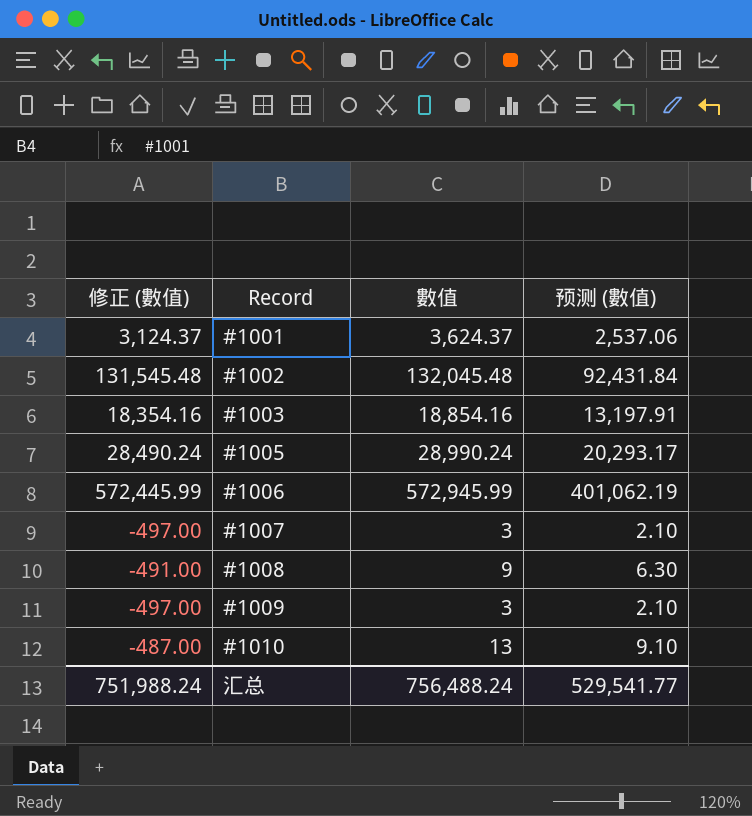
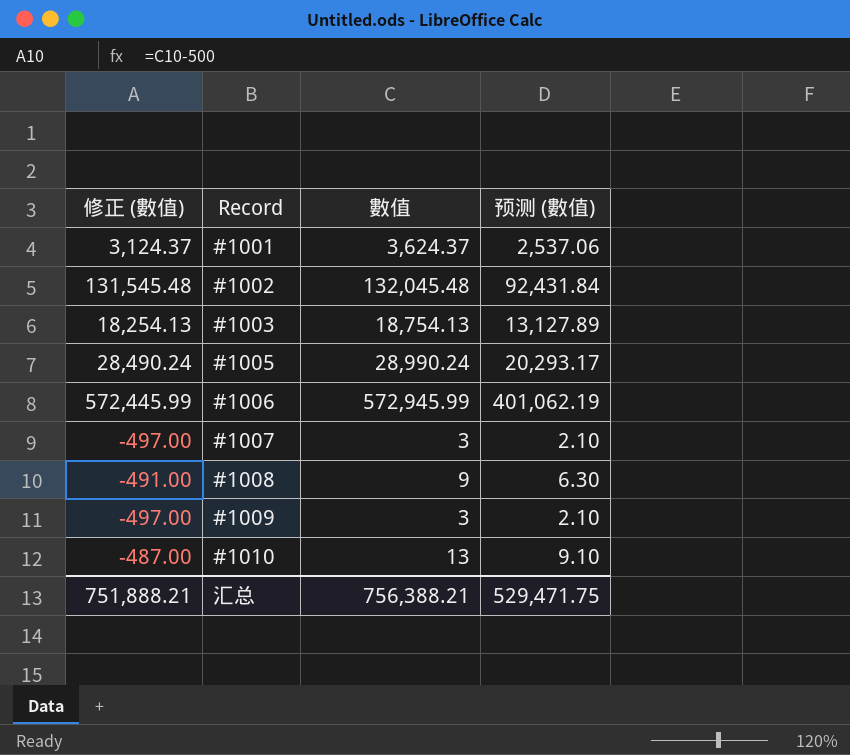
#1003 | 修正 (數值): 18,354.16 -> 18,254.13
#1003 | 數值: 18,854.16 -> 18,754.13
#1003 | 预测 (數值): 13,197.91 -> 13,127.89
汇总 | 修正 (數值): 751,988.24 -> 751,888.21
汇总 | 數值: 756,488.24 -> 756,388.21
汇总 | 预测 (數值): 529,541.77 -> 529,471.75

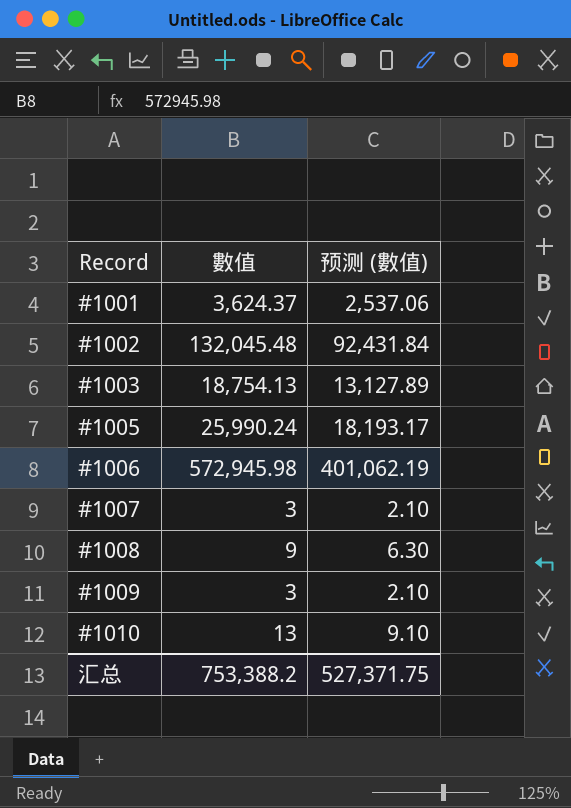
column 修正 (數值) | formula: [數值] - 500 -> none
#1005 | 數值: 28,990.24 -> 25,990.24
#1005 | 预测 (數值): 20,293.17 -> 18,193.17
#1006 | 數值: 572,945.99 -> 572,945.98
汇总 | 數值: 756,388.21 -> 753,388.2
汇总 | 预测 (數值): 529,471.75 -> 527,371.75

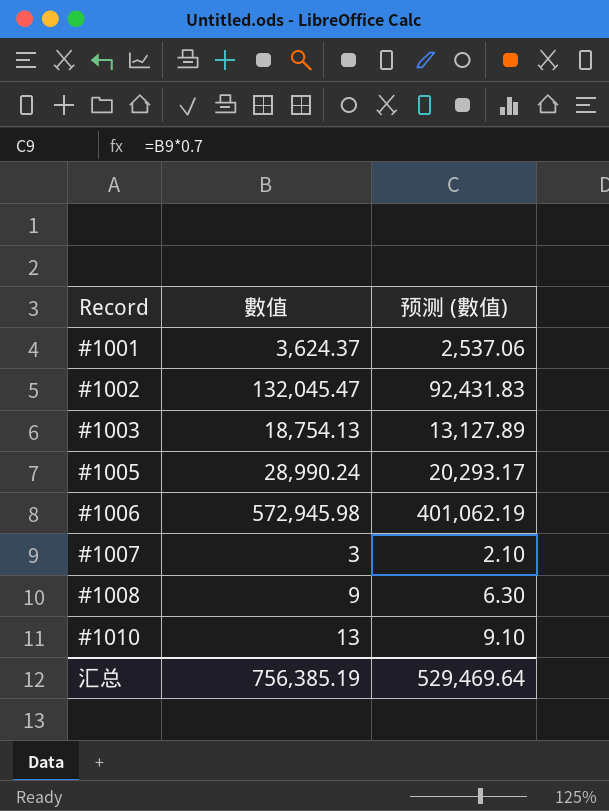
row #1009: 3 | 2.10 -> none
#1002 | 數值: 132,045.48 -> 132,045.47
#1002 | 预测 (數值): 92,431.84 -> 92,431.83
#1005 | 數值: 25,990.24 -> 28,990.24
#1005 | 预测 (數值): 18,193.17 -> 20,293.17
汇总 | 數值: 753,388.2 -> 756,385.19
汇总 | 预测 (數值): 527,371.75 -> 529,469.64

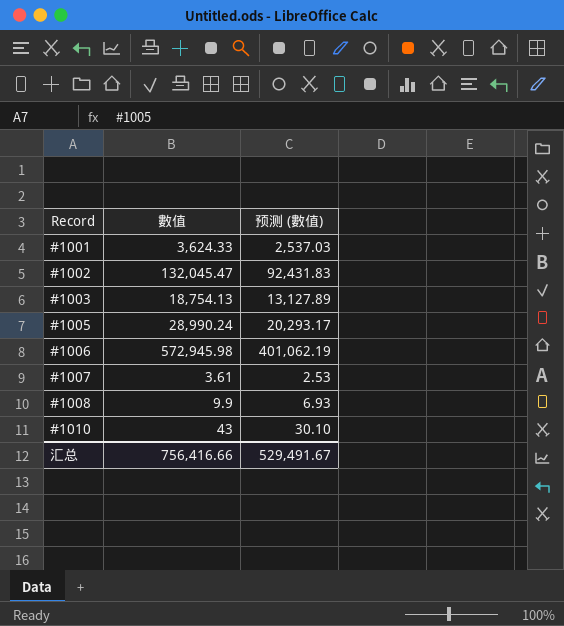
#1001 | 數值: 3,624.37 -> 3,624.33
#1001 | 预测 (數值): 2,537.06 -> 2,537.03
#1007 | 數值: 3 -> 3.61
#1007 | 预测 (數值): 2.10 -> 2.53
#1008 | 數值: 9 -> 9.9
#1008 | 预测 (數值): 6.30 -> 6.93
#1010 | 數值: 13 -> 43
#1010 | 预测 (數值): 9.10 -> 30.10
汇总 | 數值: 756,385.19 -> 756,416.66
汇总 | 预测 (數值): 529,469.64 -> 529,491.67

